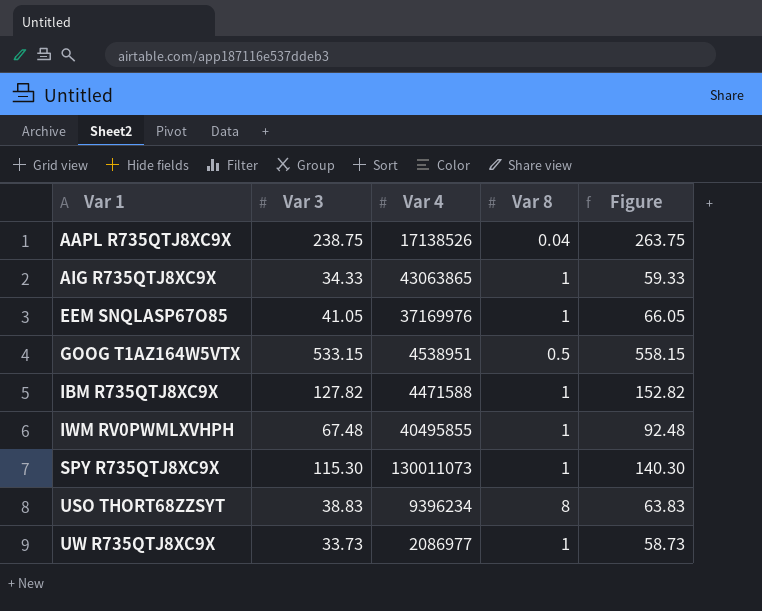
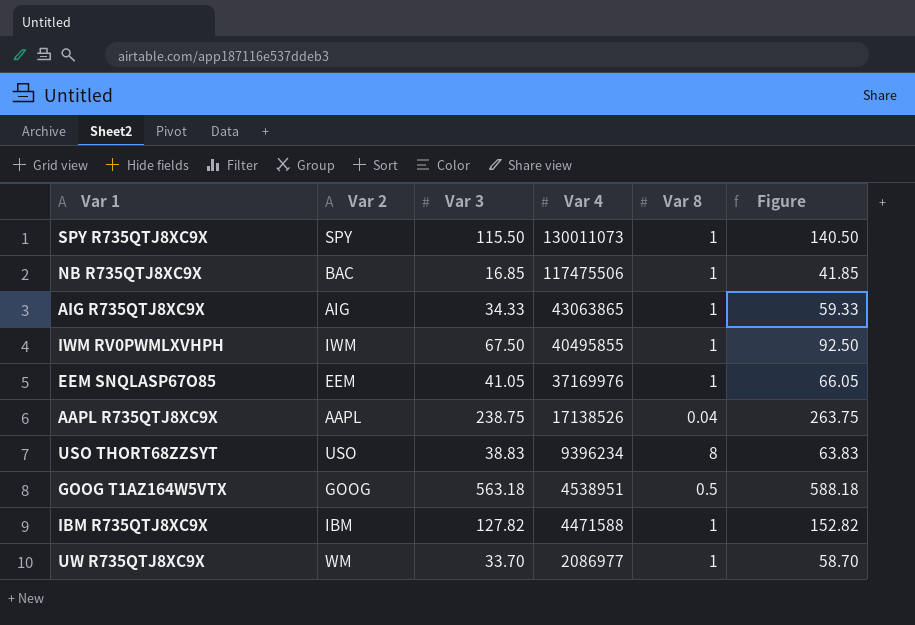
row order: Var 1 ascending -> Var 4 descending
column Var 2 | position: none -> 2
SPY R735QTJ8XC9X | Var 3: 115.30 -> 115.50
SPY R735QTJ8XC9X | Figure: 140.30 -> 140.50
row NB R735QTJ8XC9X: none -> BAC | 16.85 | 117475506 | 1 | 41.85
IWM RV0PWMLXVHPH | Var 3: 67.48 -> 67.50
IWM RV0PWMLXVHPH | Figure: 92.48 -> 92.50
GOOG T1AZ164W5VTX | Var 3: 533.15 -> 563.18
GOOG T1AZ164W5VTX | Figure: 558.15 -> 588.18
UW R735QTJ8XC9X | Var 3: 33.73 -> 33.70
UW R735QTJ8XC9X | Figure: 58.73 -> 58.70

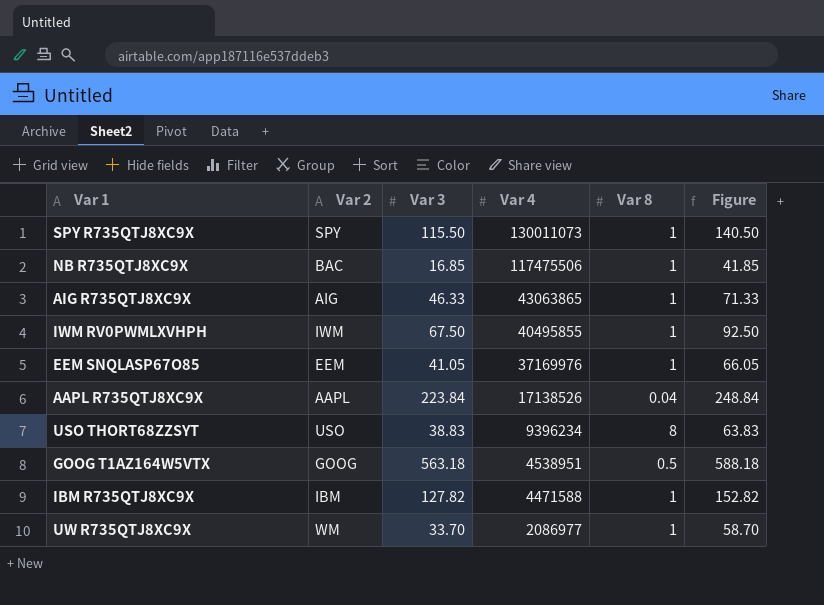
AIG R735QTJ8XC9X | Var 3: 34.33 -> 46.33
AIG R735QTJ8XC9X | Figure: 59.33 -> 71.33
AAPL R735QTJ8XC9X | Var 3: 238.75 -> 223.84
AAPL R735QTJ8XC9X | Figure: 263.75 -> 248.84

